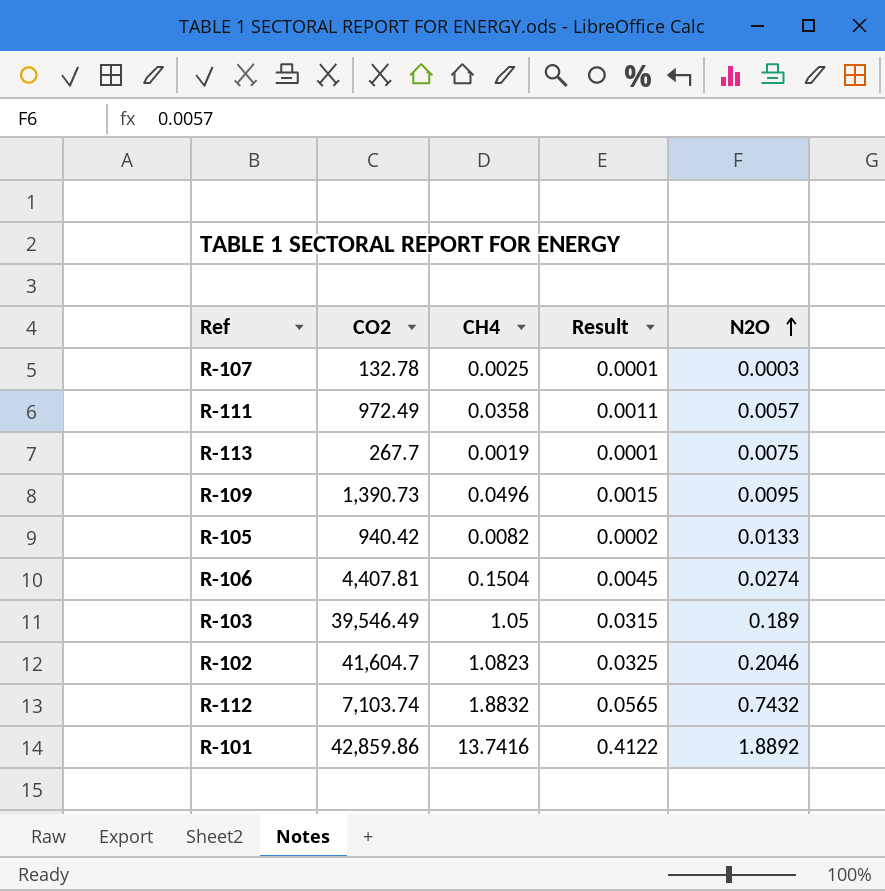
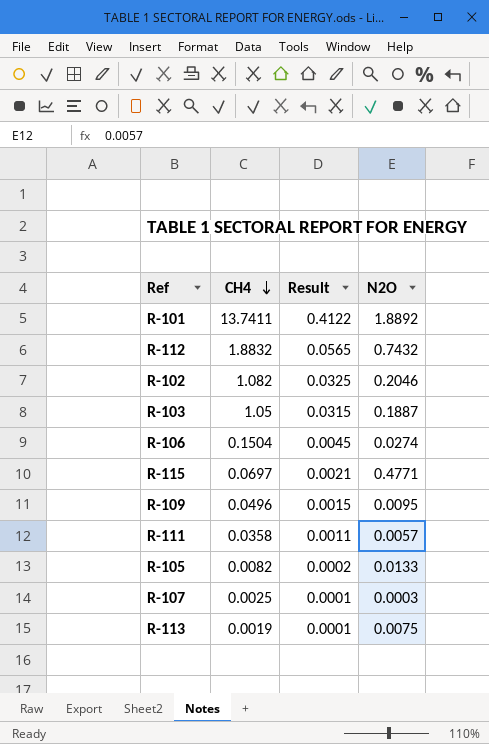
row order: N2O ascending -> CH4 descending
column CO2 | position: 2 -> none
R-101 | CH4: 13.7416 -> 13.7411
R-102 | CH4: 1.0823 -> 1.082
R-103 | N2O: 0.189 -> 0.1887
row R-115: none -> 0.0697 | 0.0021 | 0.4771

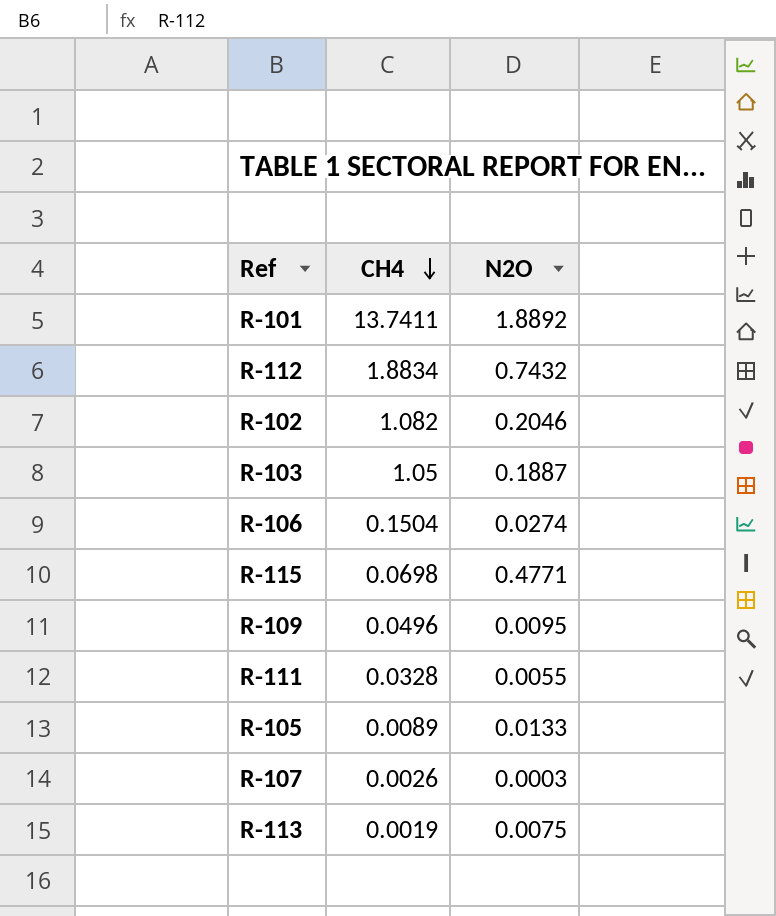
column Result | formula: [CH4] * 0.03 -> none
R-112 | CH4: 1.8832 -> 1.8834
R-115 | CH4: 0.0697 -> 0.0698
R-111 | CH4: 0.0358 -> 0.0328
R-111 | N2O: 0.0057 -> 0.0055
R-105 | CH4: 0.0082 -> 0.0089
R-107 | CH4: 0.0025 -> 0.0026

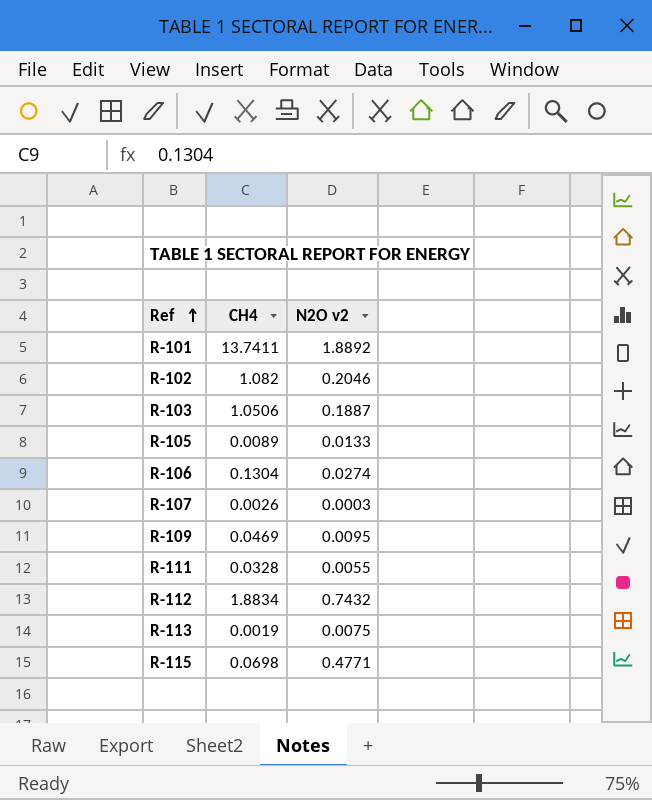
row order: CH4 descending -> Ref ascending
column name: N2O -> N2O v2
R-103 | CH4: 1.05 -> 1.0506
R-106 | CH4: 0.1504 -> 0.1304
R-109 | CH4: 0.0496 -> 0.0469

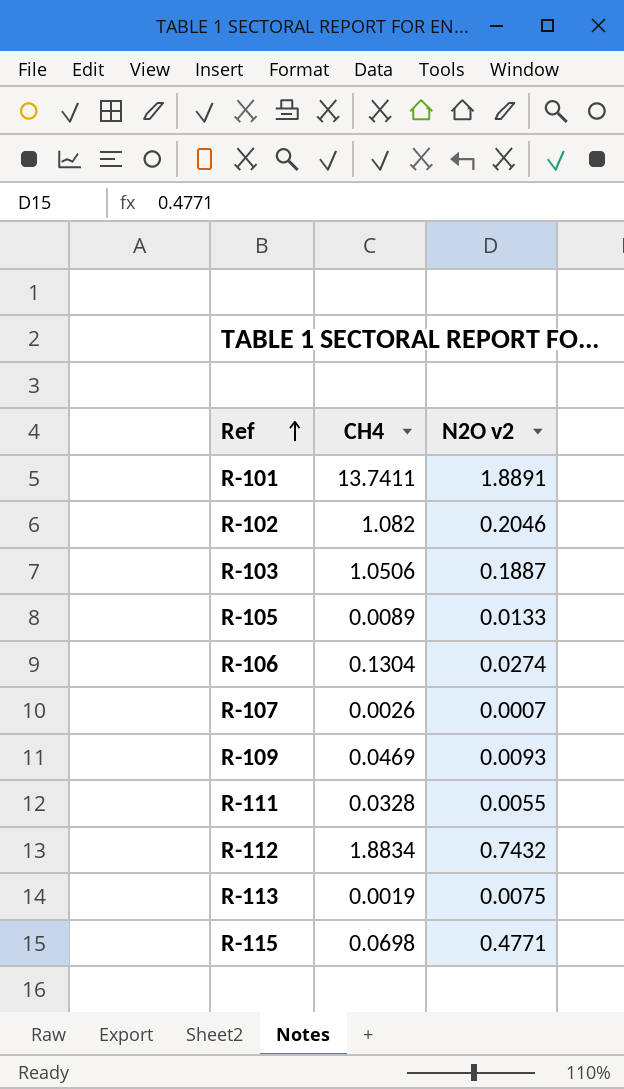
R-101 | N2O v2: 1.8892 -> 1.8891
R-107 | N2O v2: 0.0003 -> 0.0007
R-109 | N2O v2: 0.0095 -> 0.0093

